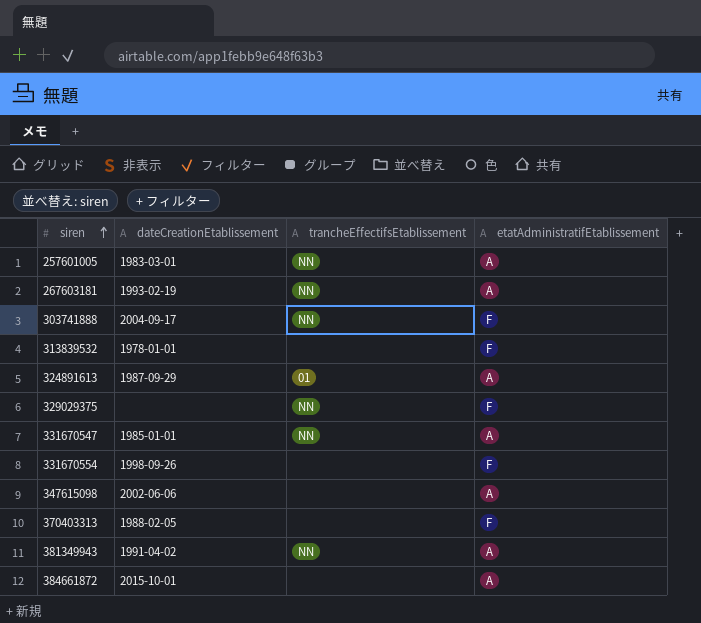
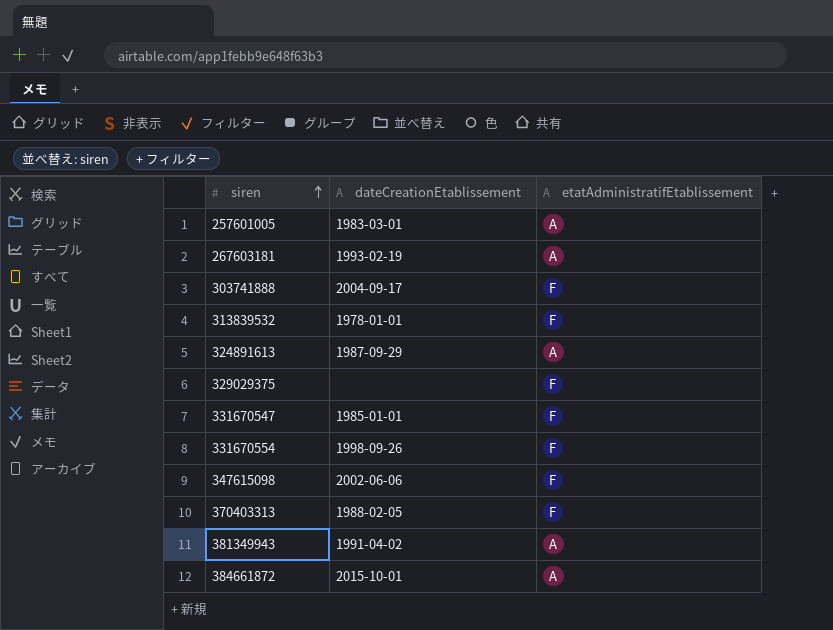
column trancheEffectifsEtablissement | position: 3 -> none
331670547 | etatAdministratifEtablissement: A -> F
347615098 | etatAdministratifEtablissement: A -> F

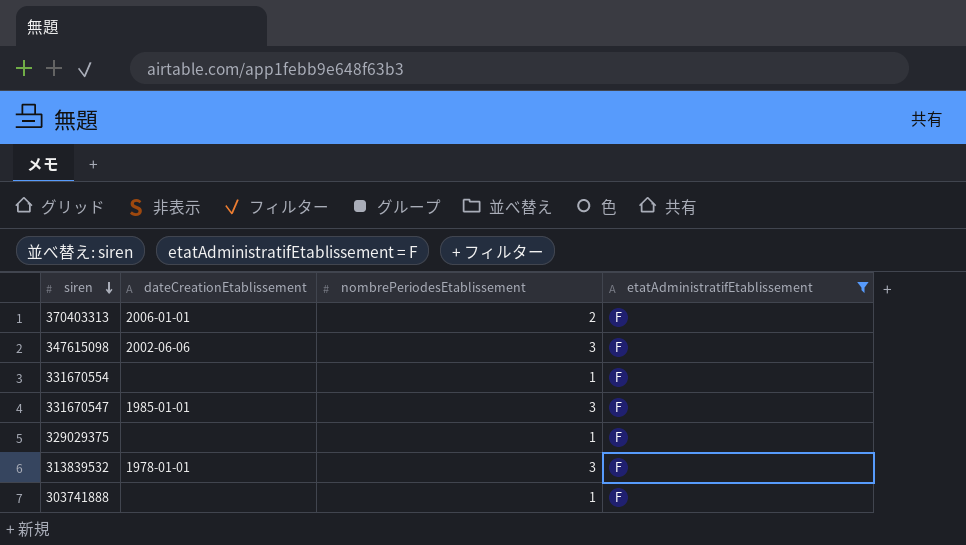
filter: none -> etatAdministratifEtablissement = F
row order: siren ascending -> siren descending
column nombrePeriodesEtablissement | position: none -> 3
370403313 | dateCreationEtablissement: 1988-02-05 -> 2006-01-01
331670554 | dateCreationEtablissement: 1998-09-26 -> none
303741888 | dateCreationEtablissement: 2004-09-17 -> none

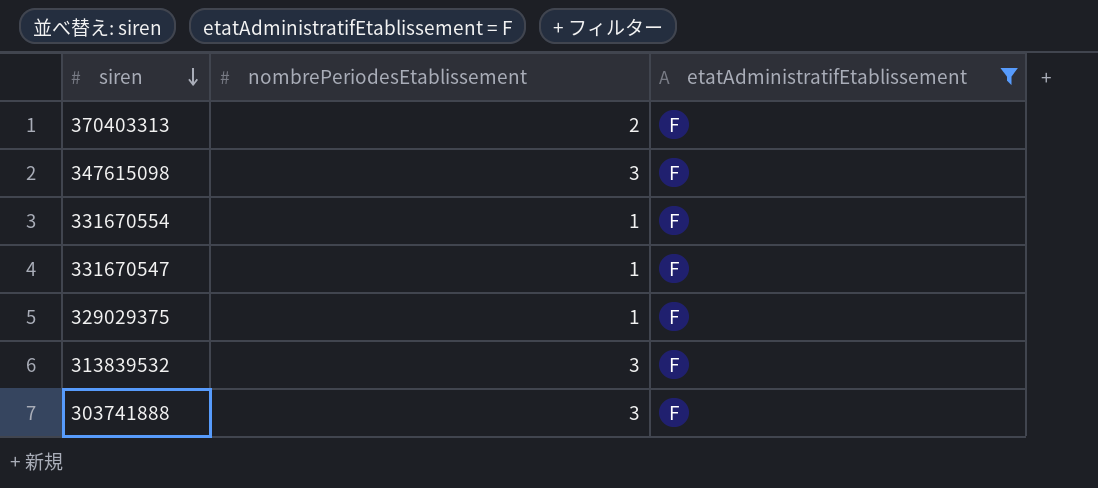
column dateCreationEtablissement | position: 2 -> none
331670547 | nombrePeriodesEtablissement: 3 -> 1
303741888 | nombrePeriodesEtablissement: 1 -> 3

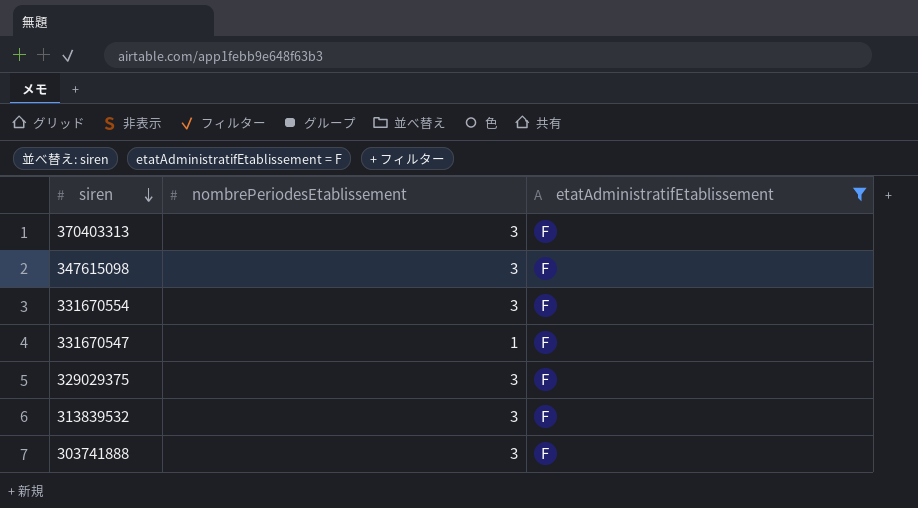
370403313 | nombrePeriodesEtablissement: 2 -> 3
331670554 | nombrePeriodesEtablissement: 1 -> 3
329029375 | nombrePeriodesEtablissement: 1 -> 3

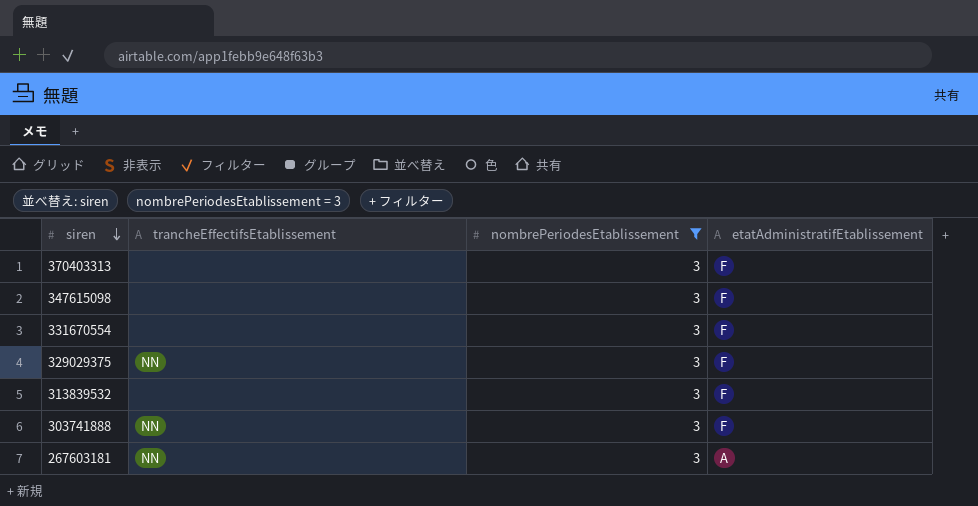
filter: etatAdministratifEtablissement = F -> nombrePeriodesEtablissement = 3
column trancheEffectifsEtablissement | position: none -> 2

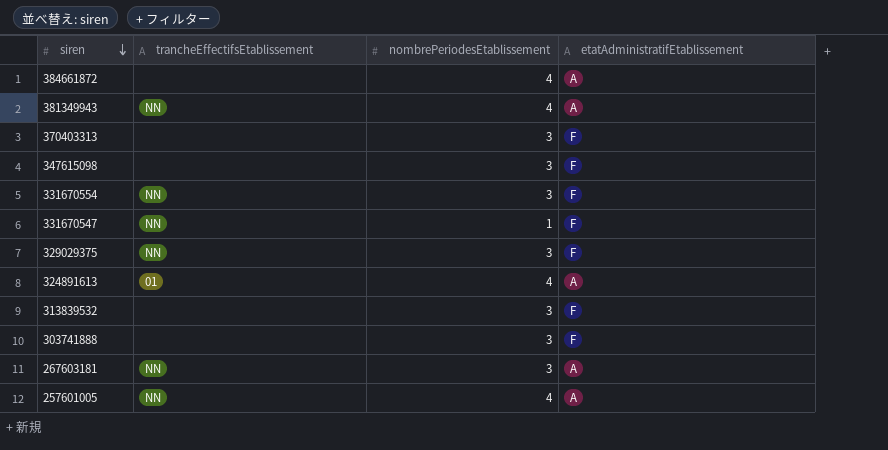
filter: nombrePeriodesEtablissement = 3 -> none
331670554 | trancheEffectifsEtablissement: none -> NN
303741888 | trancheEffectifsEtablissement: NN -> none

